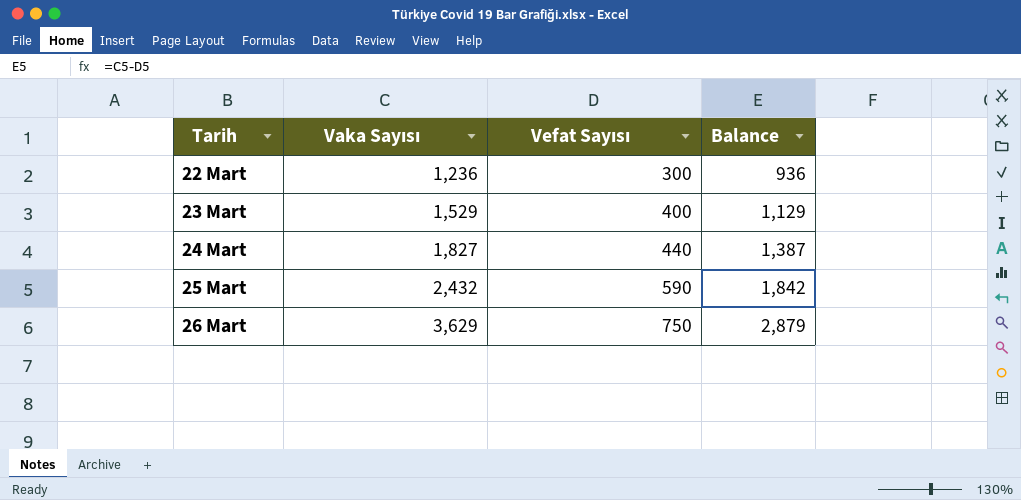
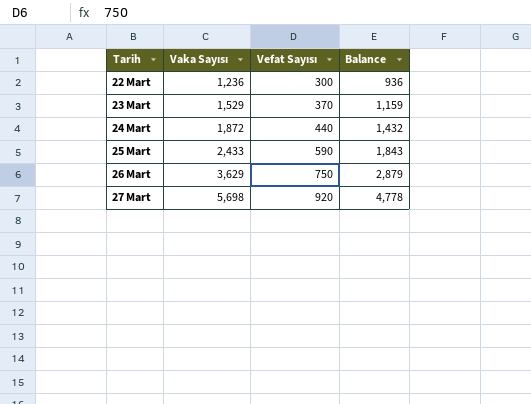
23 Mart | Vefat Sayısı: 400 -> 370
23 Mart | Balance: 1,129 -> 1,159
24 Mart | Vaka Sayısı: 1,827 -> 1,872
24 Mart | Balance: 1,387 -> 1,432
25 Mart | Vaka Sayısı: 2,432 -> 2,433
25 Mart | Balance: 1,842 -> 1,843
row 27 Mart: none -> 5,698 | 920 | 4,778

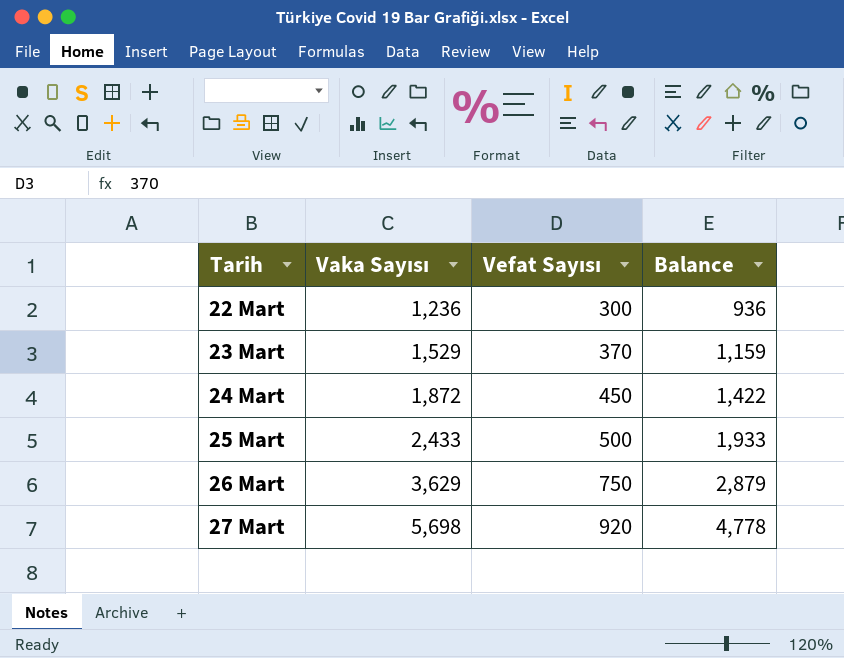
24 Mart | Vefat Sayısı: 440 -> 450
24 Mart | Balance: 1,432 -> 1,422
25 Mart | Vefat Sayısı: 590 -> 500
25 Mart | Balance: 1,843 -> 1,933

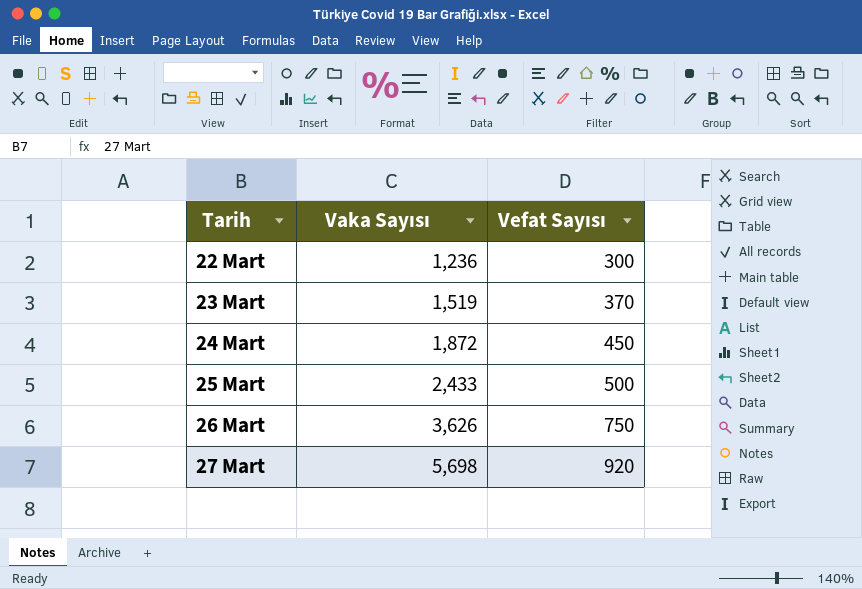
column Balance | formula: [Vaka Sayısı] - [Vefat Sayısı] -> none
23 Mart | Vaka Sayısı: 1,529 -> 1,519
26 Mart | Vaka Sayısı: 3,629 -> 3,626

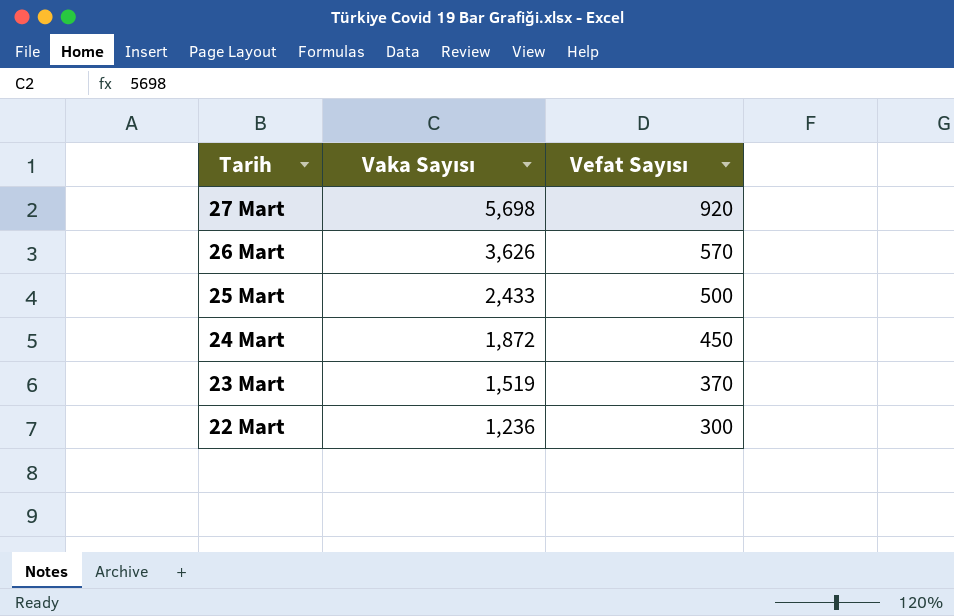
row order: Tarih ascending -> Tarih descending
26 Mart | Vefat Sayısı: 750 -> 570

